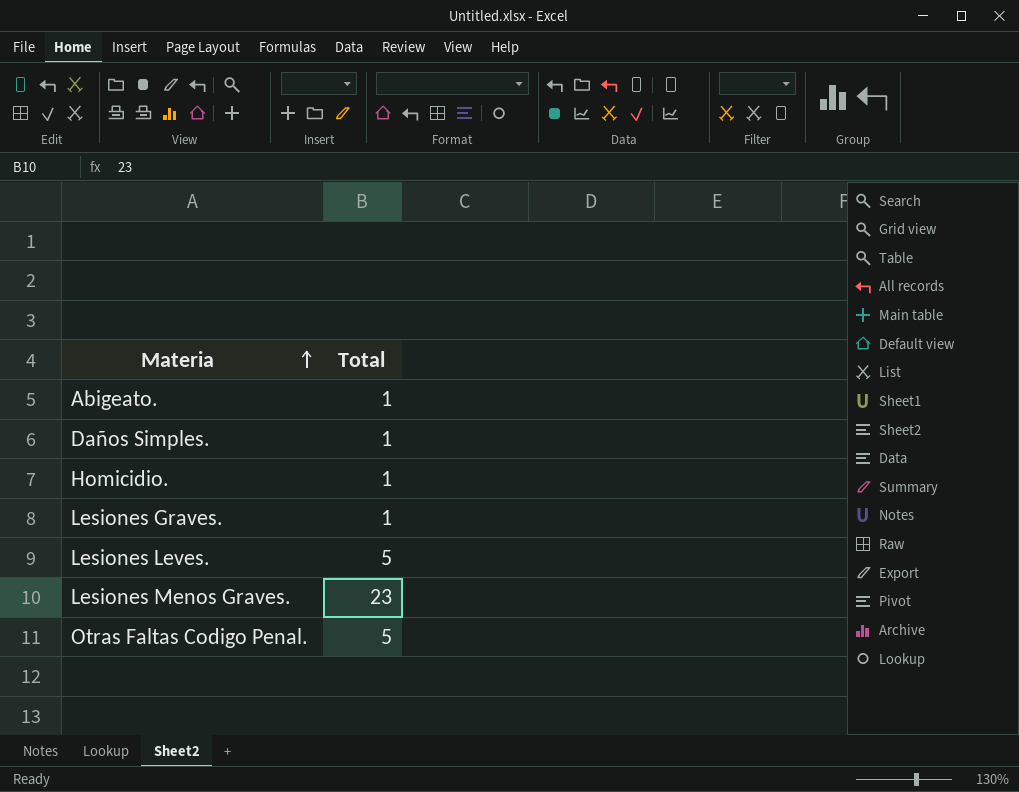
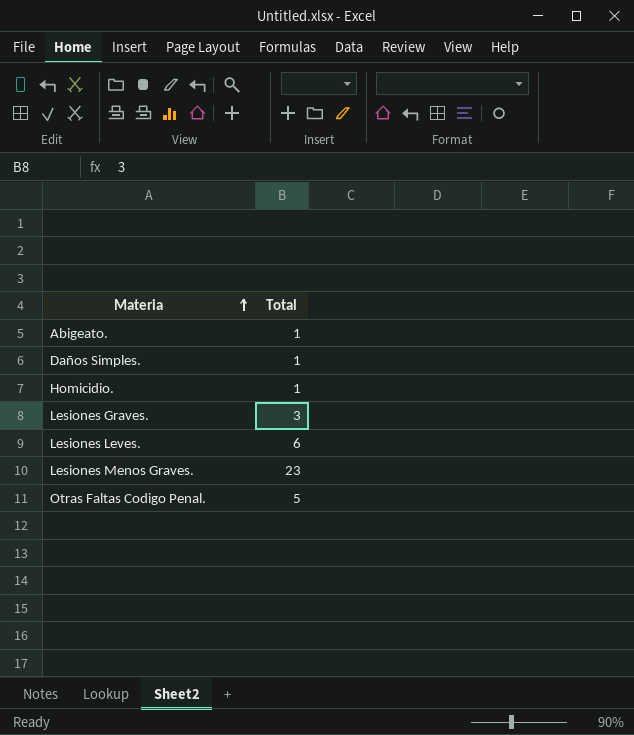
Lesiones Graves. | Total: 1 -> 3
Lesiones Leves. | Total: 5 -> 6

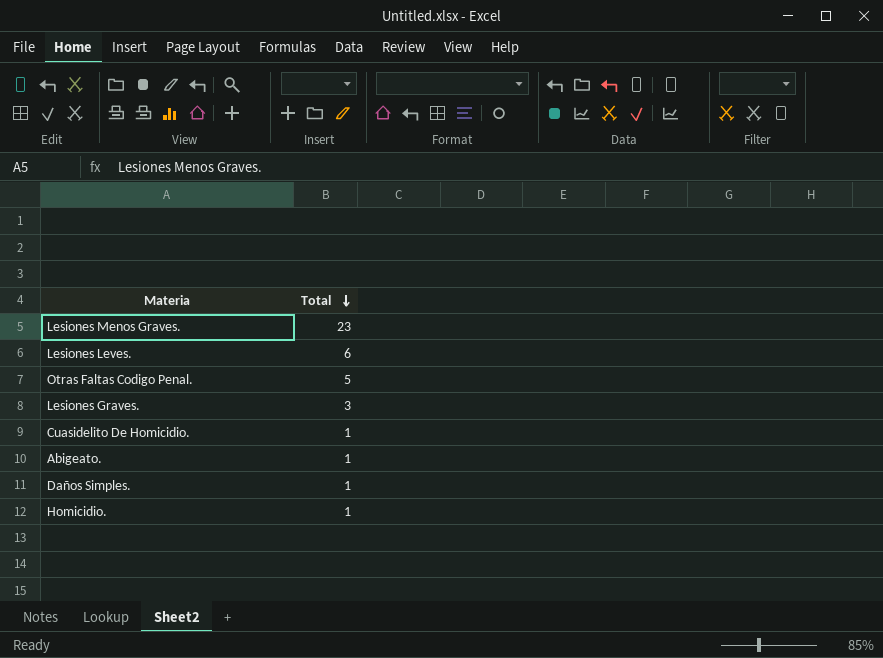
row order: Materia ascending -> Total descending
row Cuasidelito De Homicidio.: none -> 1

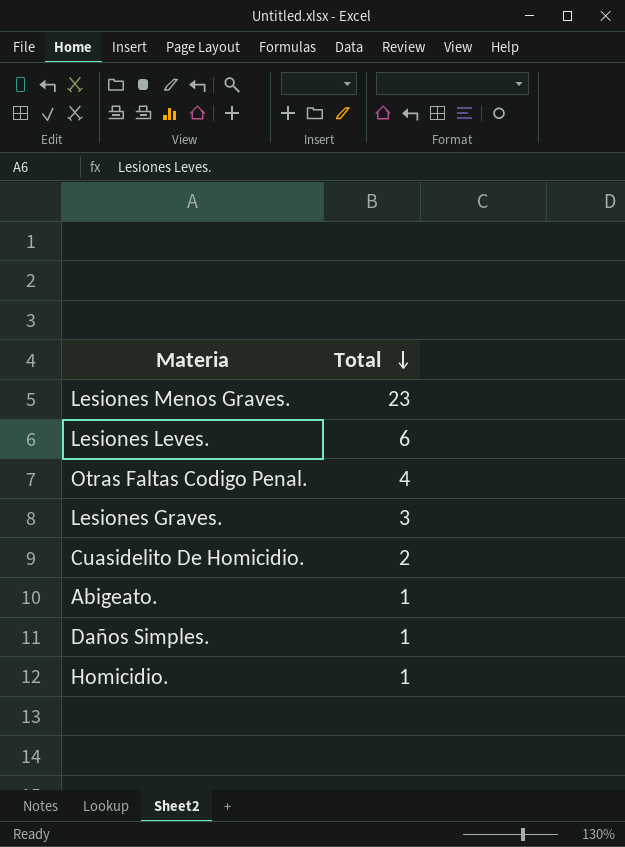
Otras Faltas Codigo Penal. | Total: 5 -> 4
Cuasidelito De Homicidio. | Total: 1 -> 2

